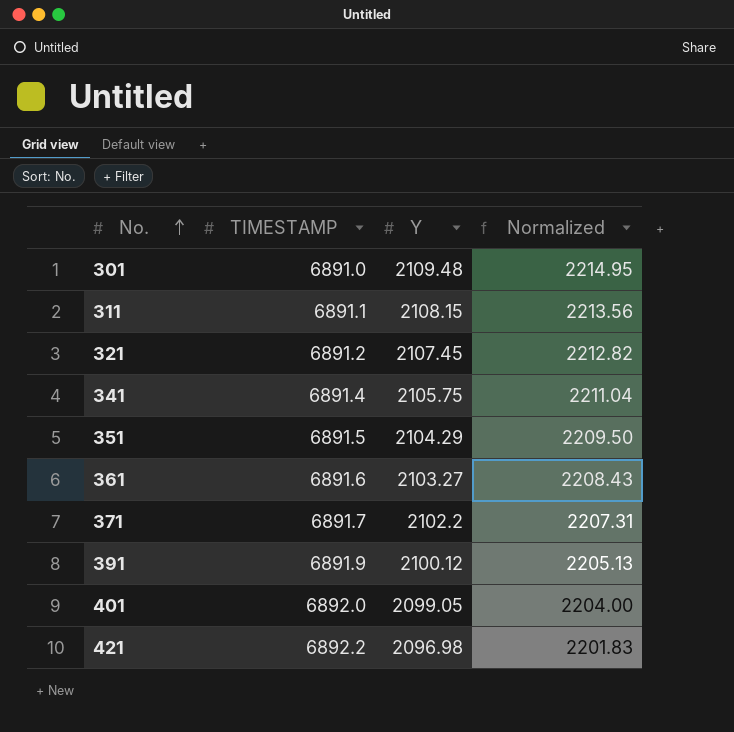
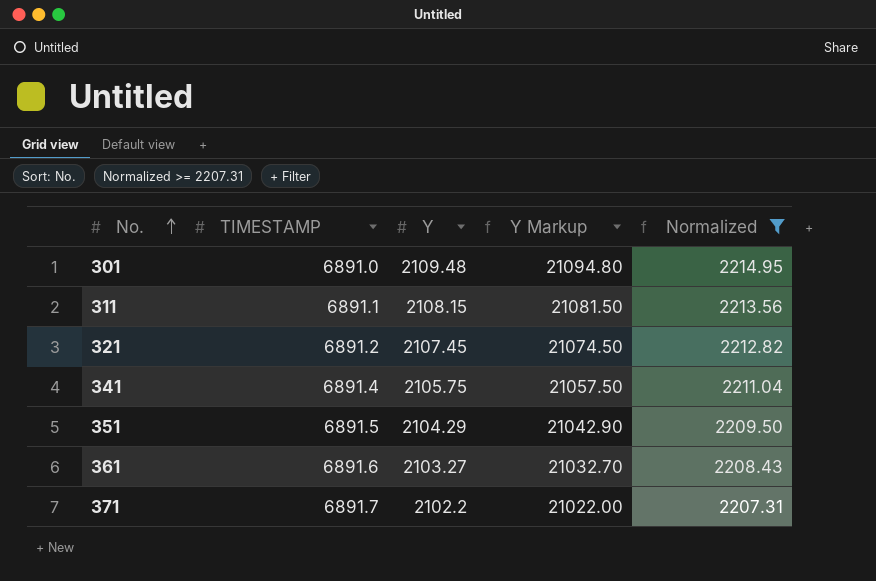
filter: none -> Normalized >= 2207.31
column Y Markup | formula: none -> [Y] * 10

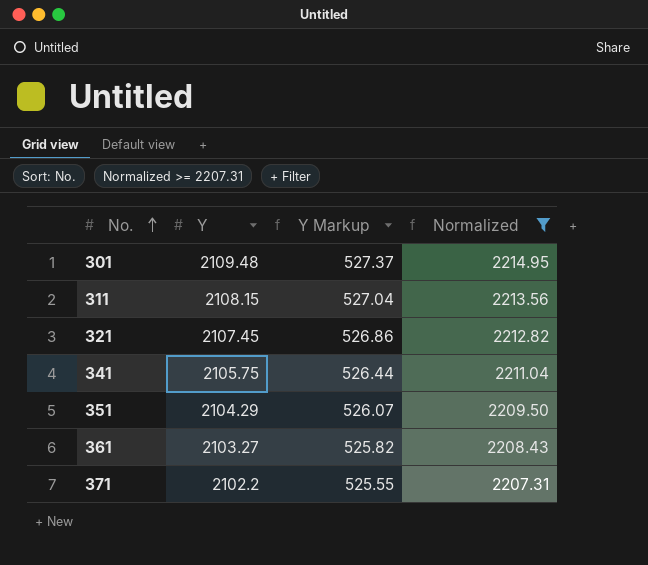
column TIMESTAMP | position: 2 -> none
column Y Markup | formula: [Y] * 10 -> [Y] * 0.25

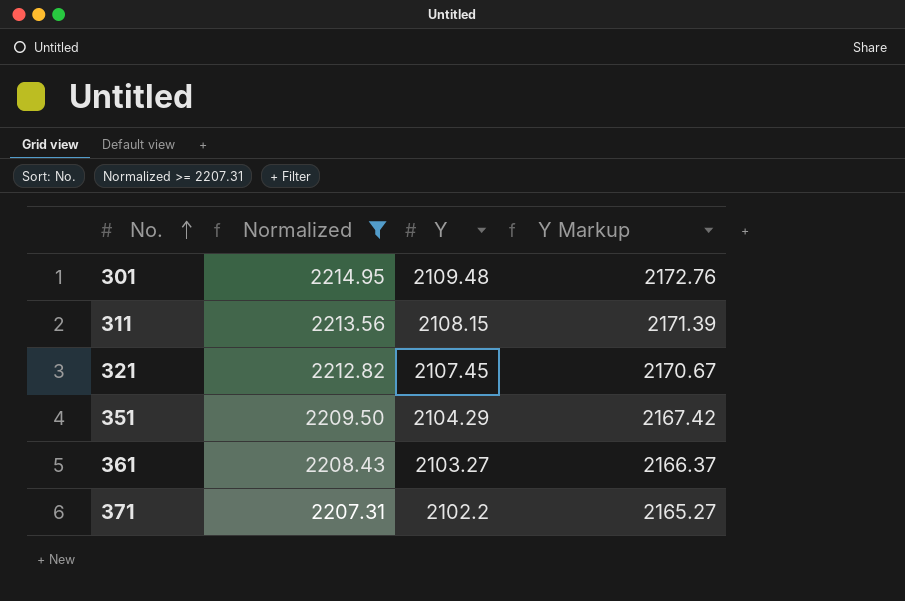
column Normalized | position: 4 -> 2
column Y Markup | formula: [Y] * 0.25 -> [Y] * 1.03
row 341: 2105.75 | 526.44 | 2211.04 -> none

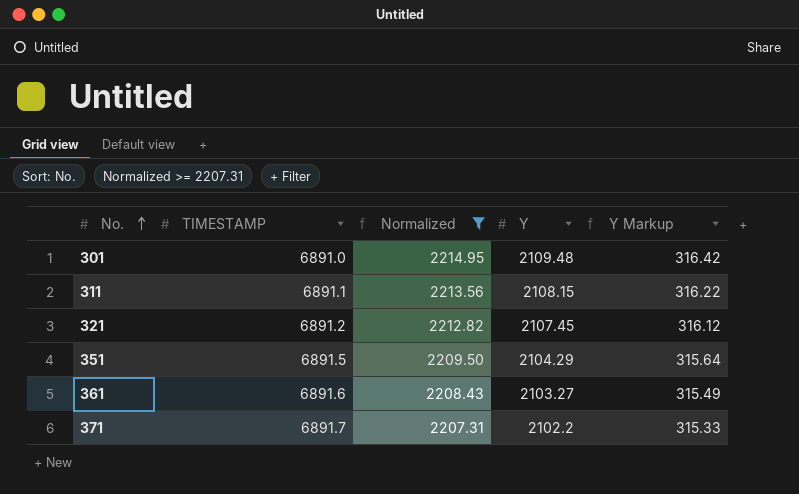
column TIMESTAMP | position: none -> 2
column Y Markup | formula: [Y] * 1.03 -> [Y] * 0.15

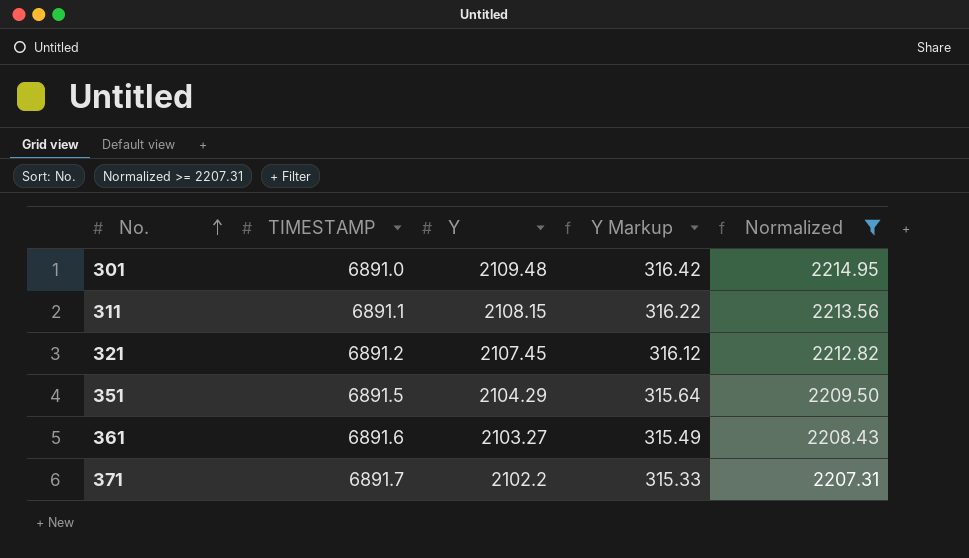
column Normalized | position: 3 -> 5

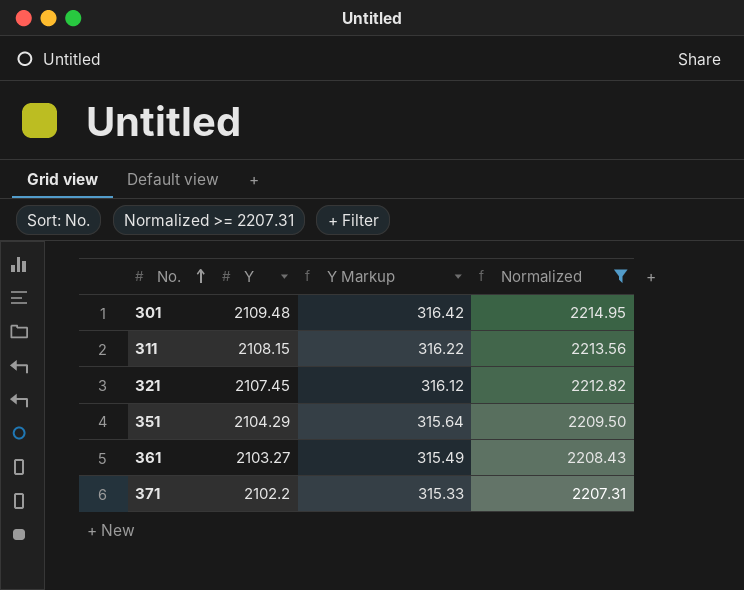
column TIMESTAMP | position: 2 -> none

